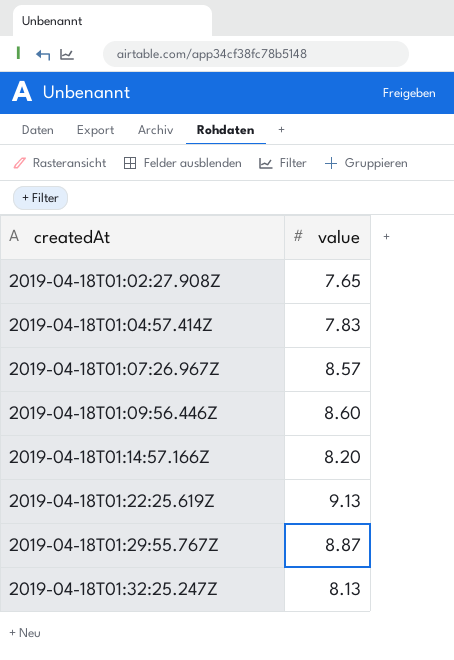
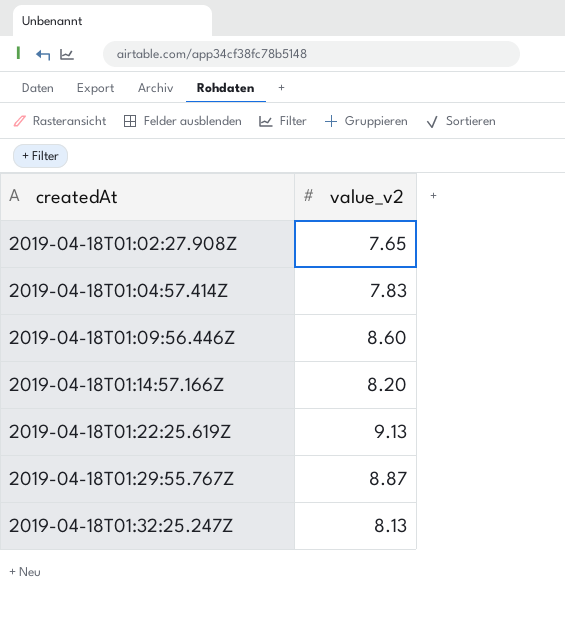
column name: value -> value_v2
row 2019-04-18T01:07:26.967Z: 8.57 -> none

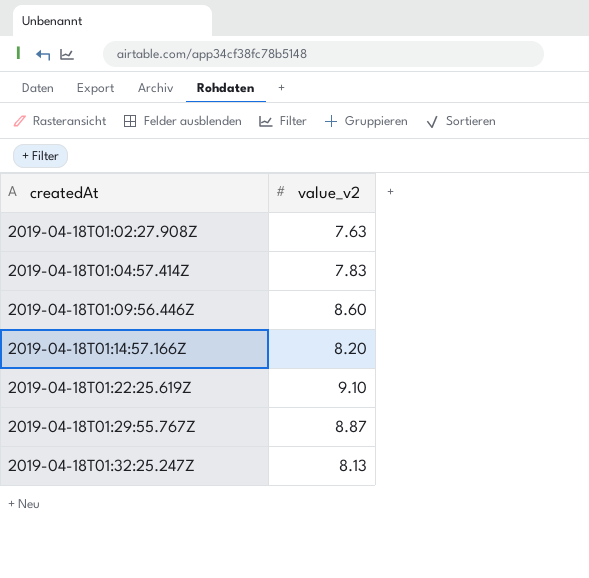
2019-04-18T01:02:27.908Z | value_v2: 7.65 -> 7.63
2019-04-18T01:22:25.619Z | value_v2: 9.13 -> 9.10

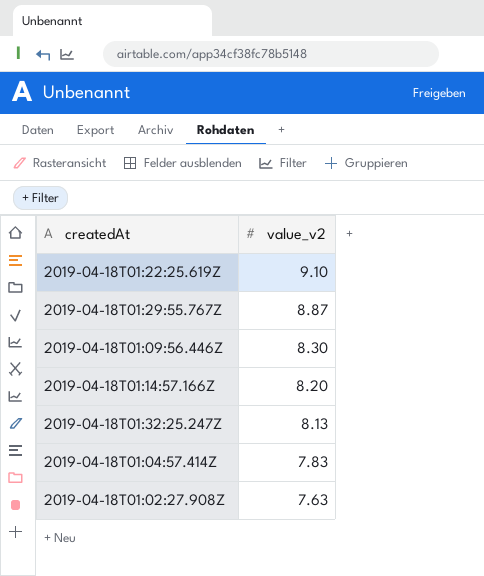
row order: createdAt ascending -> value_v2 descending
2019-04-18T01:09:56.446Z | value_v2: 8.60 -> 8.30

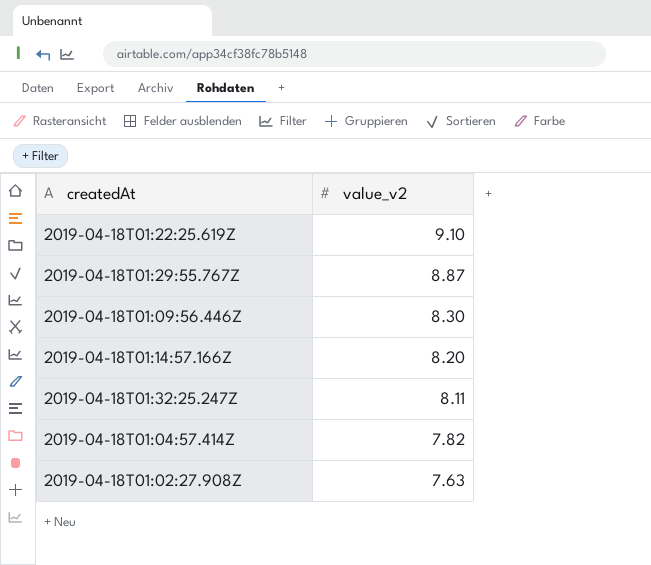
2019-04-18T01:32:25.247Z | value_v2: 8.13 -> 8.11
2019-04-18T01:04:57.414Z | value_v2: 7.83 -> 7.82

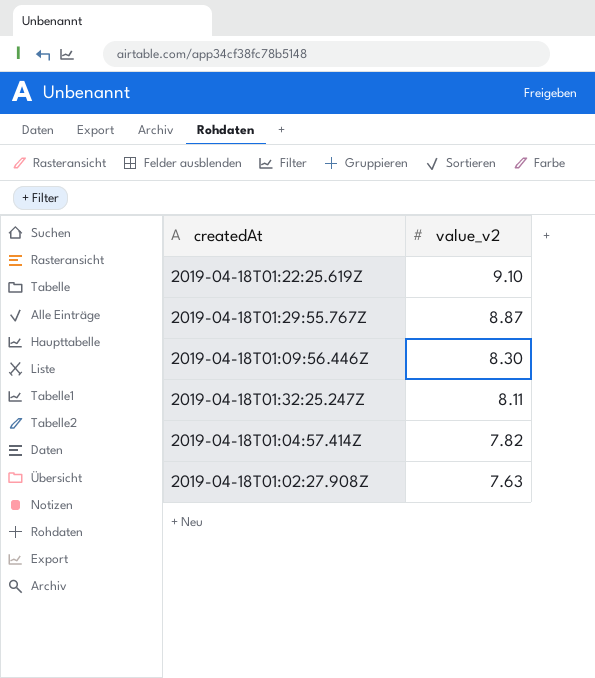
row 2019-04-18T01:14:57.166Z: 8.20 -> none

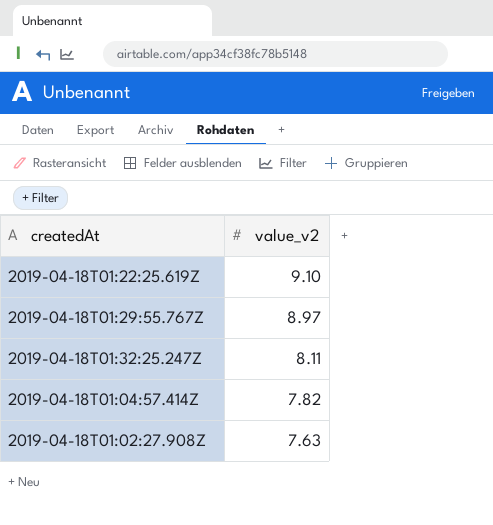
row 2019-04-18T01:09:56.446Z: 8.30 -> none
2019-04-18T01:29:55.767Z | value_v2: 8.87 -> 8.97

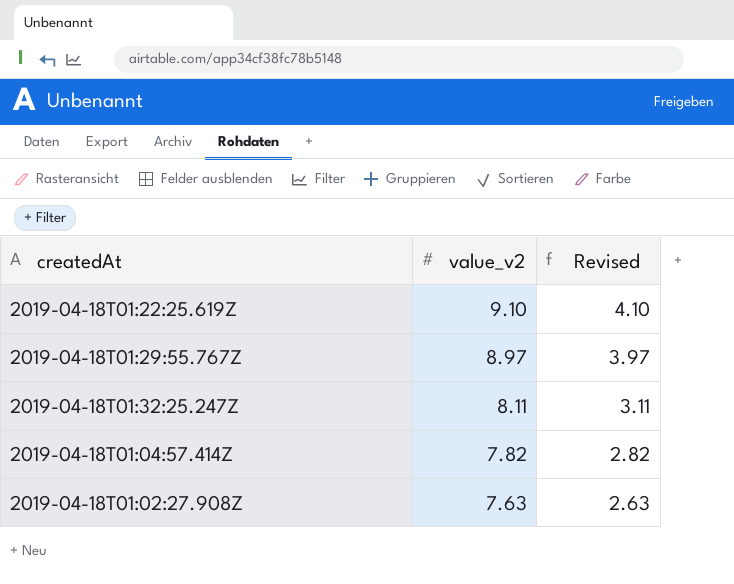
column Revised | formula: none -> [value_v2] - 5

